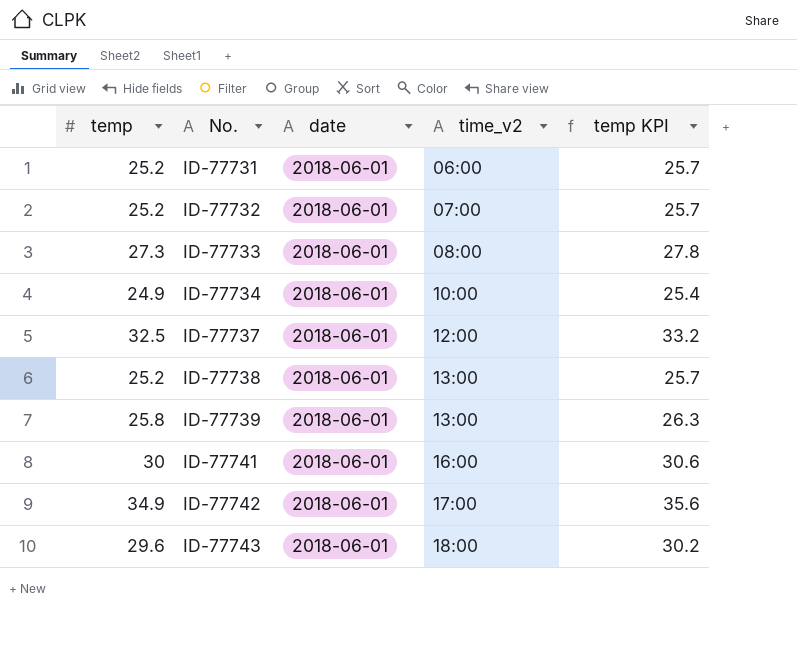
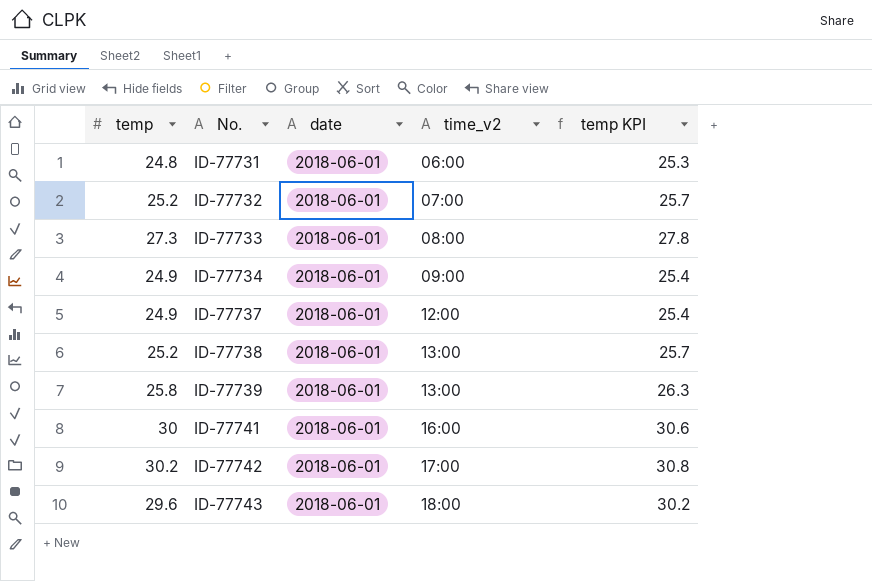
ID-77731 | temp: 25.2 -> 24.8
ID-77731 | temp KPI: 25.7 -> 25.3
ID-77734 | time_v2: 10:00 -> 09:00
ID-77737 | temp: 32.5 -> 24.9
ID-77737 | temp KPI: 33.2 -> 25.4
ID-77742 | temp: 34.9 -> 30.2
ID-77742 | temp KPI: 35.6 -> 30.8

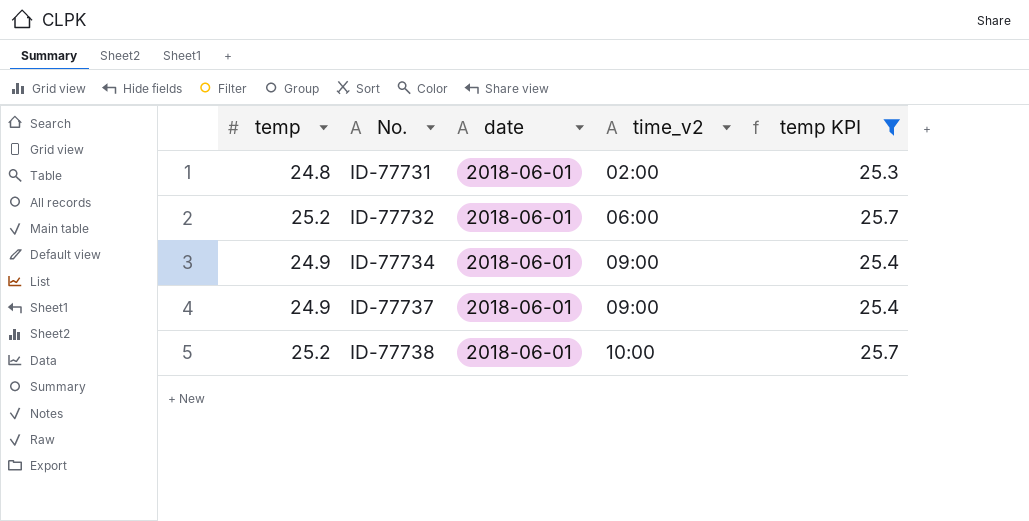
filter: none -> temp KPI <= 25.7
ID-77731 | time_v2: 06:00 -> 02:00
ID-77732 | time_v2: 07:00 -> 06:00
ID-77737 | time_v2: 12:00 -> 09:00
ID-77738 | time_v2: 13:00 -> 10:00

